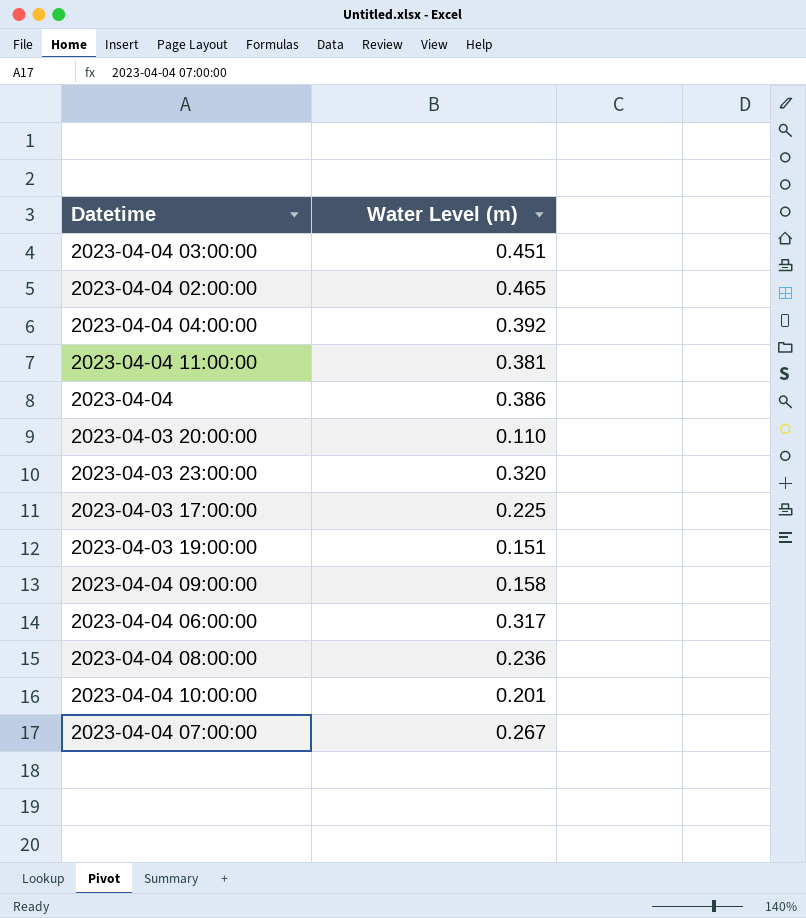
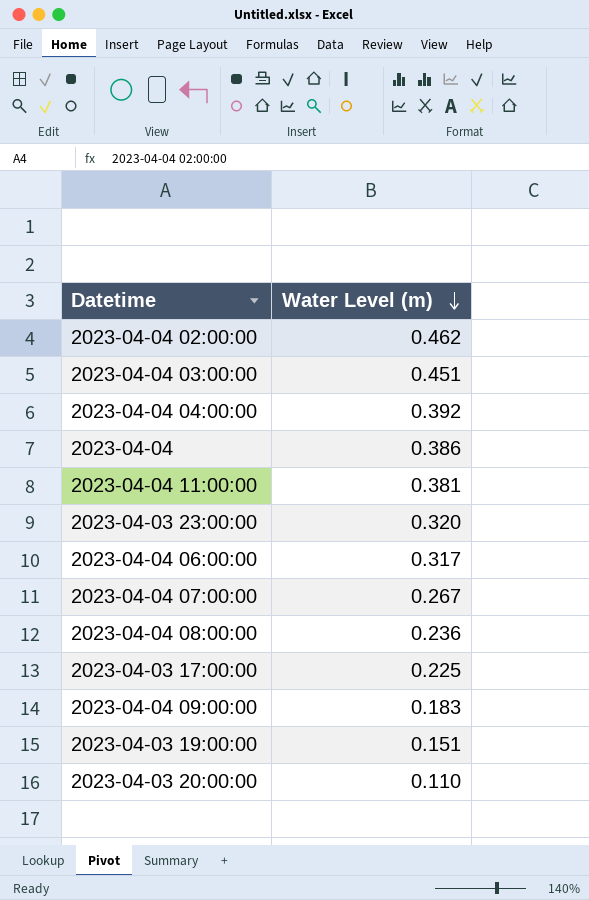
row order: none -> Water Level (m) descending
row 2023-04-04 10:00:00: 0.201 -> none
2023-04-04 02:00:00 | Water Level (m): 0.465 -> 0.462
2023-04-04 09:00:00 | Water Level (m): 0.158 -> 0.183

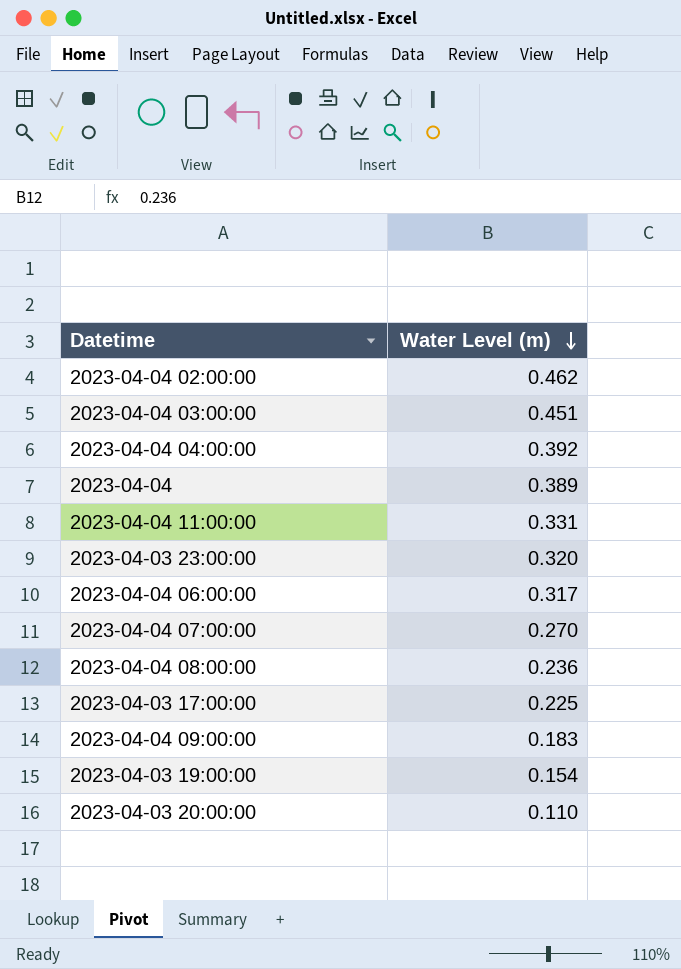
2023-04-04 | Water Level (m): 0.386 -> 0.389
2023-04-04 11:00:00 | Water Level (m): 0.381 -> 0.331
2023-04-04 07:00:00 | Water Level (m): 0.267 -> 0.270
2023-04-03 19:00:00 | Water Level (m): 0.151 -> 0.154

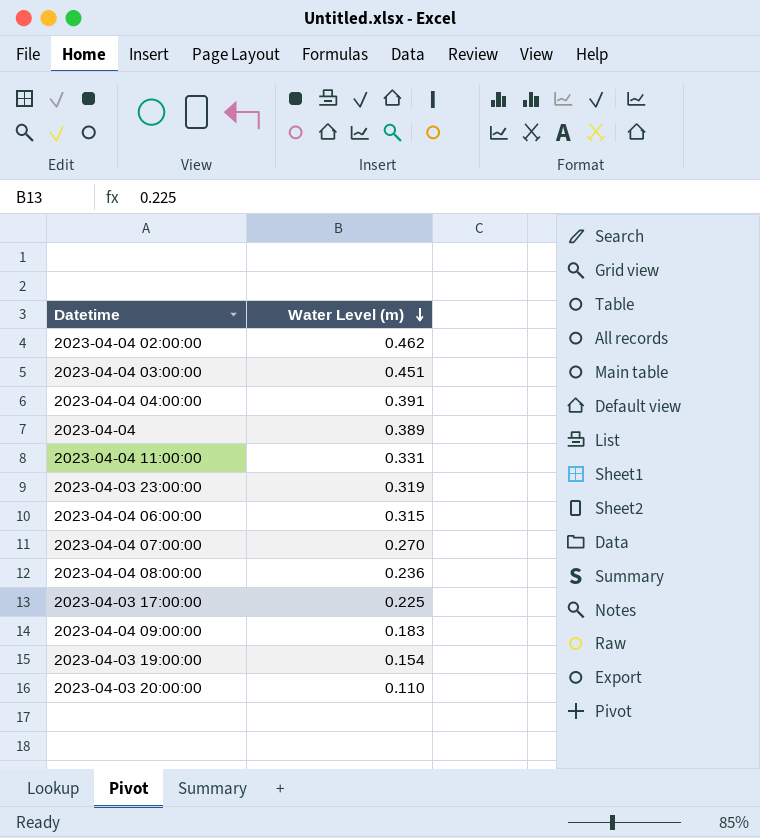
2023-04-04 04:00:00 | Water Level (m): 0.392 -> 0.391
2023-04-03 23:00:00 | Water Level (m): 0.320 -> 0.319
2023-04-04 06:00:00 | Water Level (m): 0.317 -> 0.315

